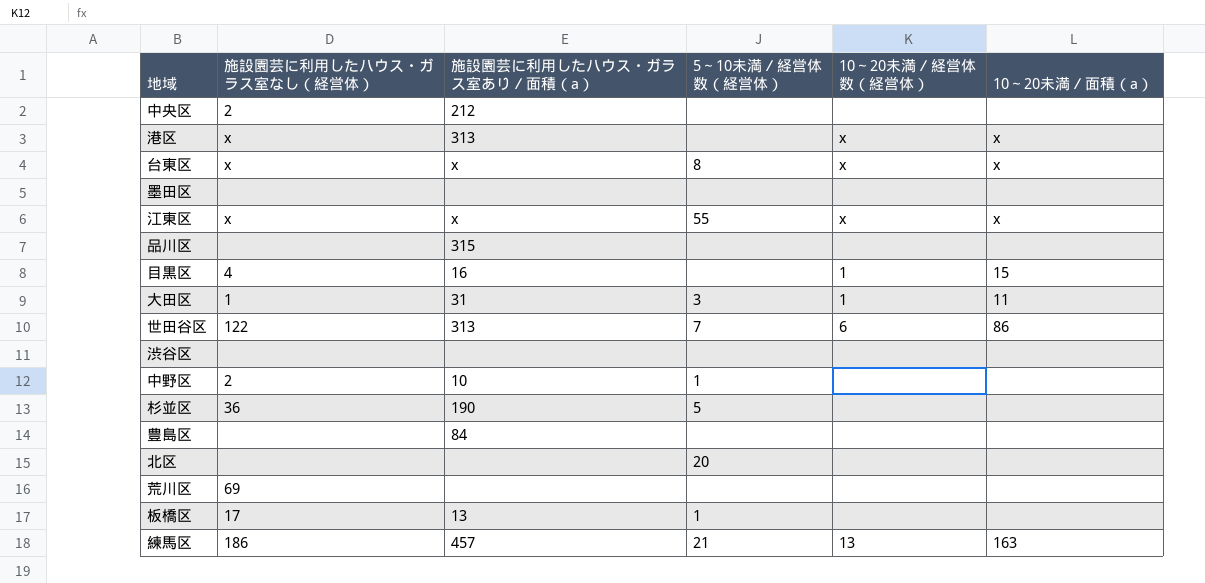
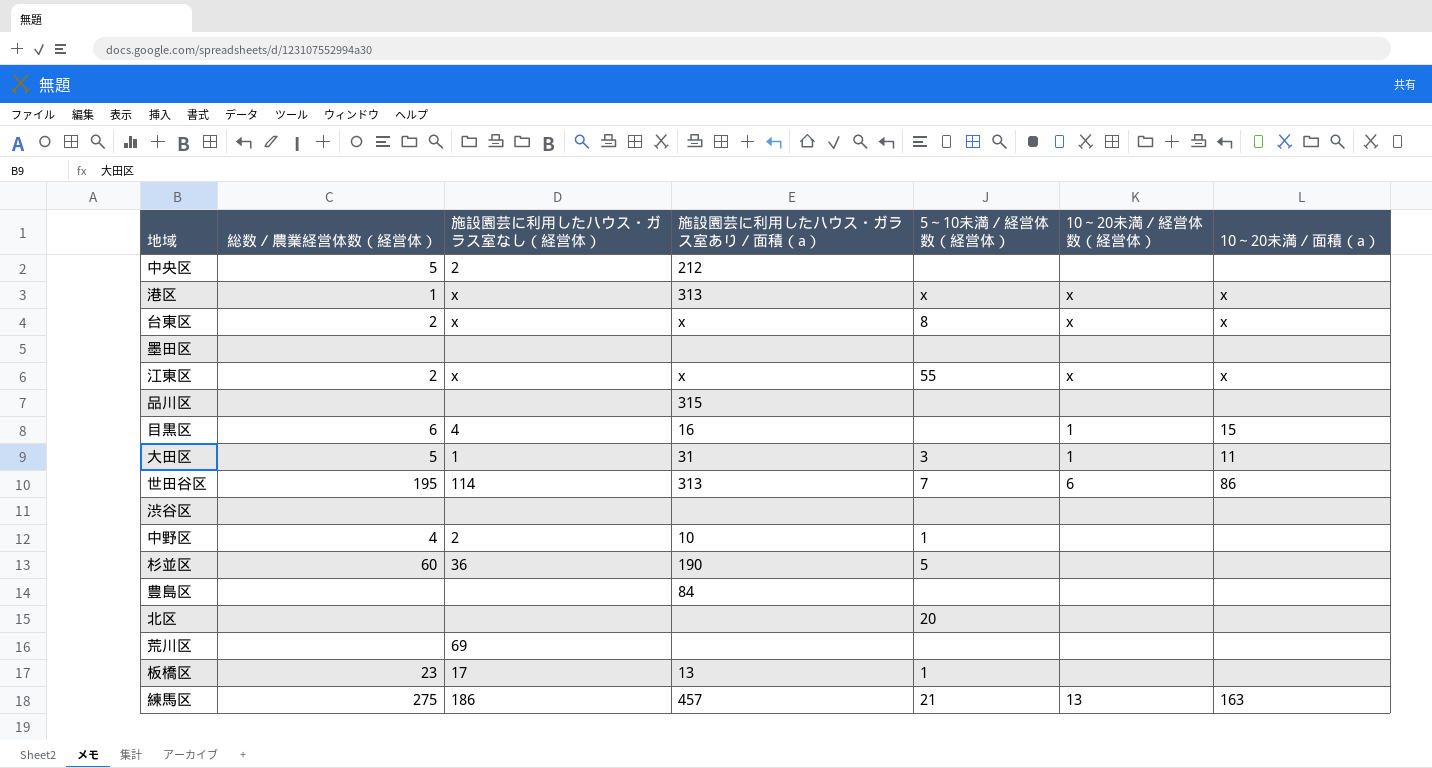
column 総数／農業経営体数（経営体） | position: none -> 2
港区 | 5～10未満／経営体数（経営体）: none -> x
世田谷区 | 施設園芸に利用したハウス・ガラス室なし（経営体）: 122 -> 114

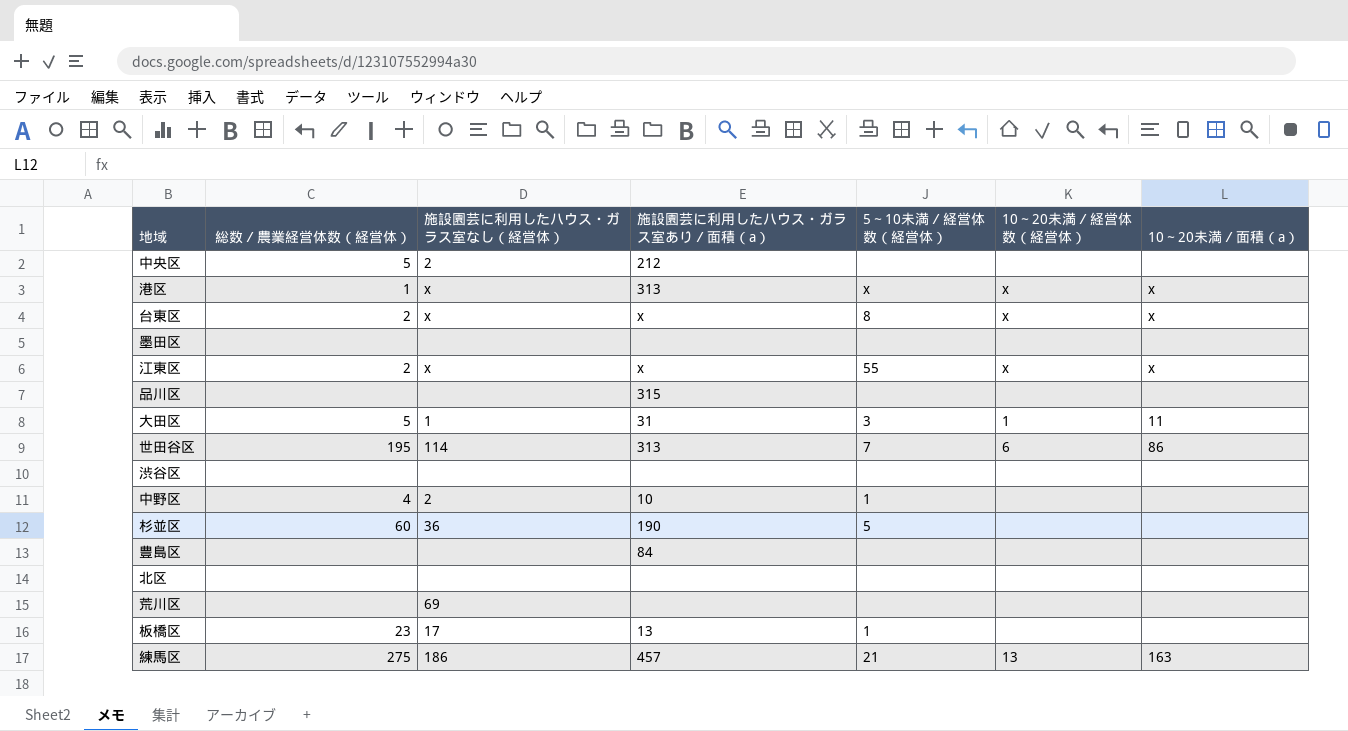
row 目黒区: 6 | 4 | 16 | none | 1 | 15 -> none
北区 | 5～10未満／経営体数（経営体）: 20 -> none

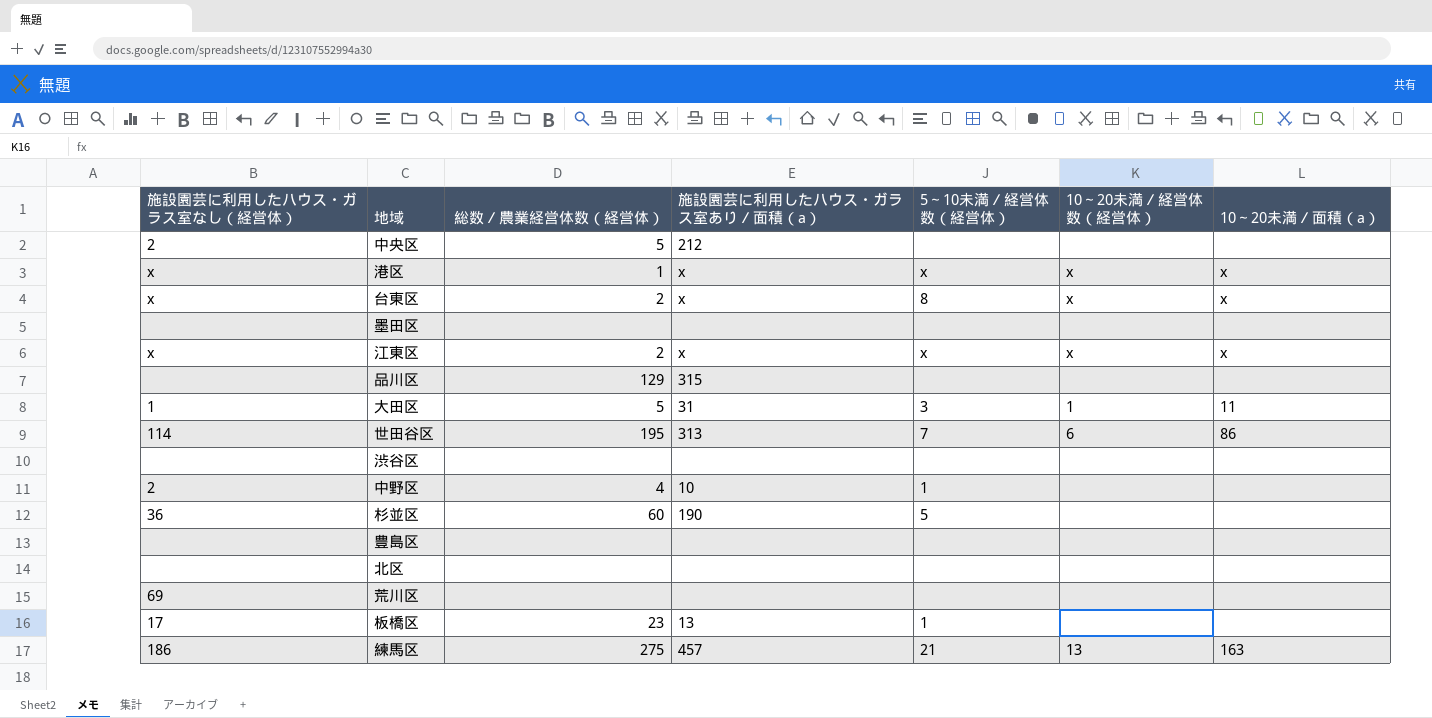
column 施設園芸に利用したハウス・ガラス室なし（経営体） | position: 3 -> 1
港区 | 施設園芸に利用したハウス・ガラス室あり／面積（a）: 313 -> x
江東区 | 5～10未満／経営体数（経営体）: 55 -> x
品川区 | 総数／農業経営体数（経営体）: none -> 129
豊島区 | 施設園芸に利用したハウス・ガラス室あり／面積（a）: 84 -> none

